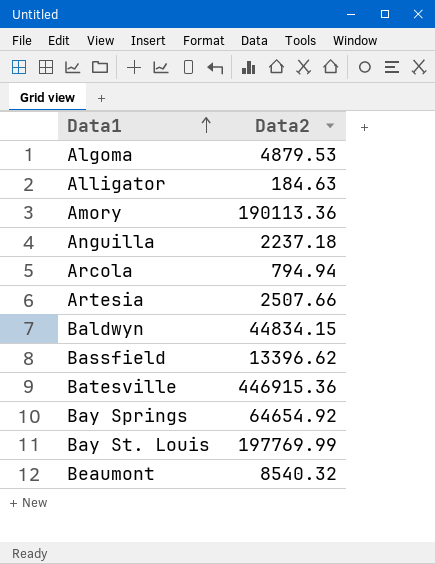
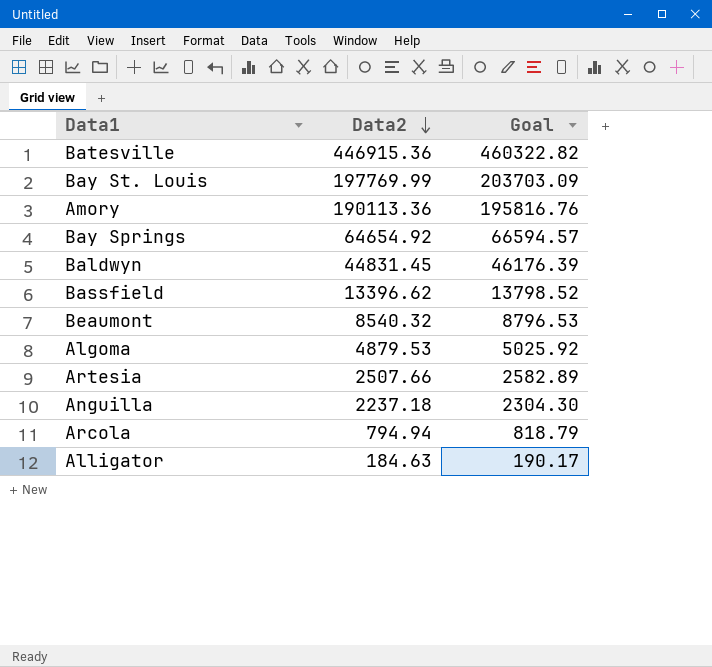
row order: Data1 ascending -> Data2 descending
column Goal | formula: none -> [Data2] * 1.03
Baldwyn | Data2: 44834.15 -> 44831.45

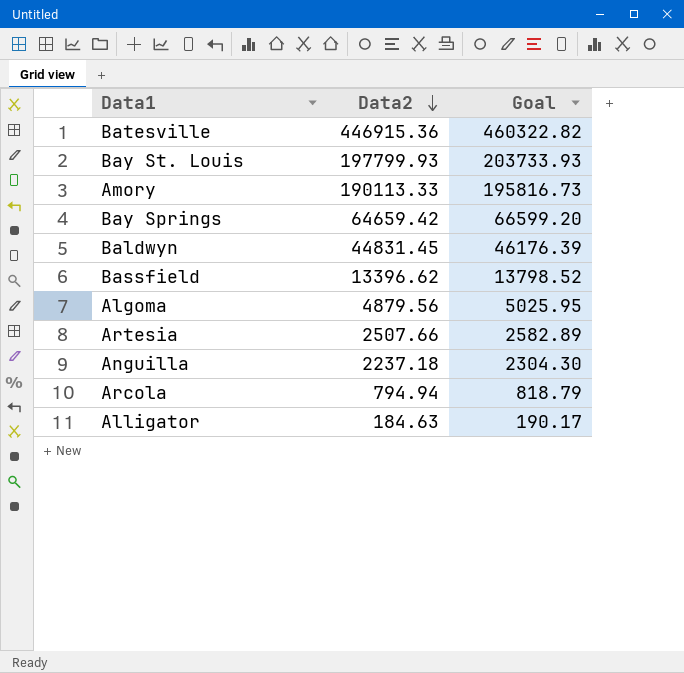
row Beaumont: 8540.32 | 8796.53 -> none
Bay St. Louis | Data2: 197769.99 -> 197799.93
Bay St. Louis | Goal: 203703.09 -> 203733.93
Amory | Data2: 190113.36 -> 190113.33
Amory | Goal: 195816.76 -> 195816.73
Bay Springs | Data2: 64654.92 -> 64659.42
Bay Springs | Goal: 66594.57 -> 66599.20
Algoma | Data2: 4879.53 -> 4879.56
Algoma | Goal: 5025.92 -> 5025.95

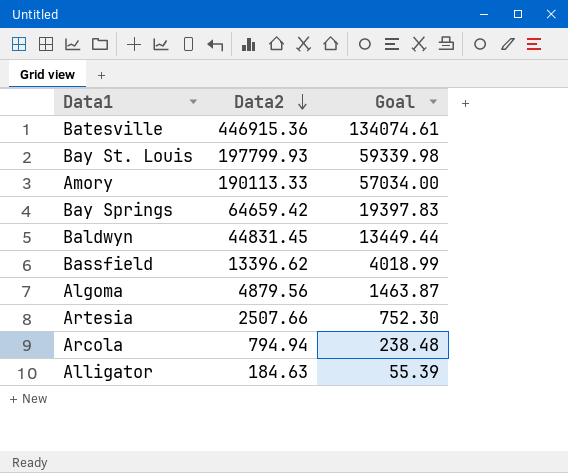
column Goal | formula: [Data2] * 1.03 -> [Data2] * 0.3
row Anguilla: 2237.18 | 2304.30 -> none

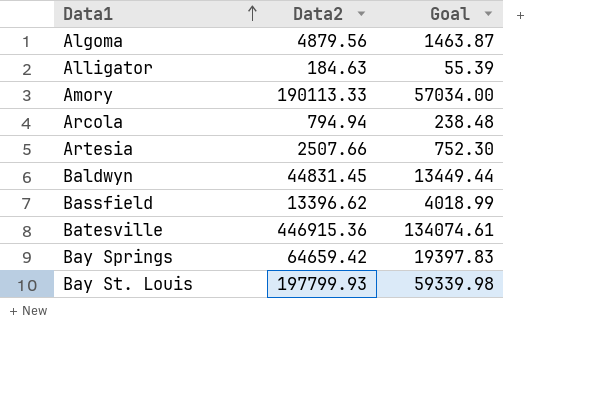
row order: Data2 descending -> Data1 ascending

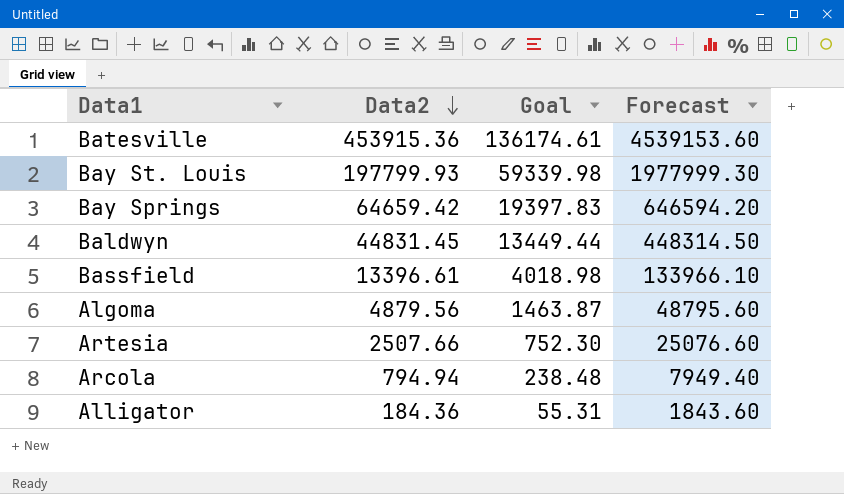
row order: Data1 ascending -> Data2 descending
column Forecast | formula: none -> [Data2] * 10
row Amory: 190113.33 | 57034.00 -> none
Batesville | Data2: 446915.36 -> 453915.36
Batesville | Goal: 134074.61 -> 136174.61
Bassfield | Data2: 13396.62 -> 13396.61
Bassfield | Goal: 4018.99 -> 4018.98
Alligator | Data2: 184.63 -> 184.36
Alligator | Goal: 55.39 -> 55.31

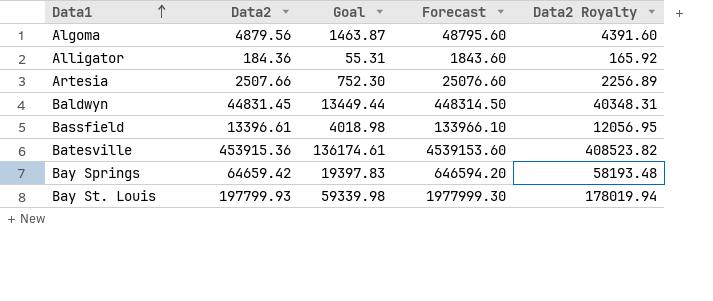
row order: Data2 descending -> Data1 ascending
column Data2 Royalty | formula: none -> [Data2] * 0.9
row Arcola: 794.94 | 238.48 | 7949.40 -> none

